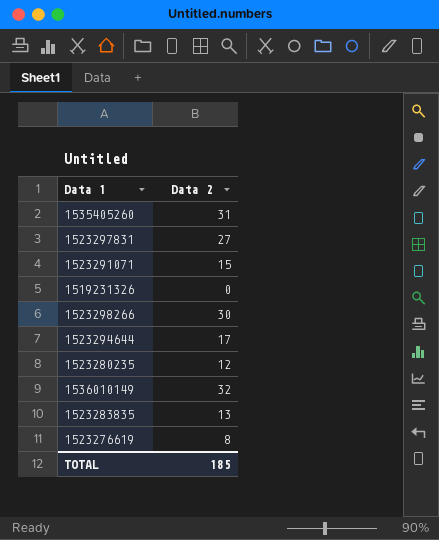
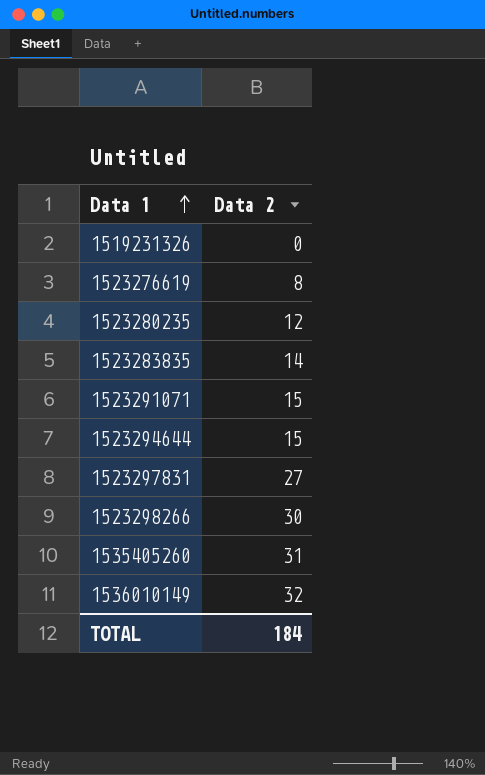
row order: none -> Data 1 ascending
1523283835 | Data 2: 13 -> 14
1523294644 | Data 2: 17 -> 15
TOTAL | Data 2: 185 -> 184

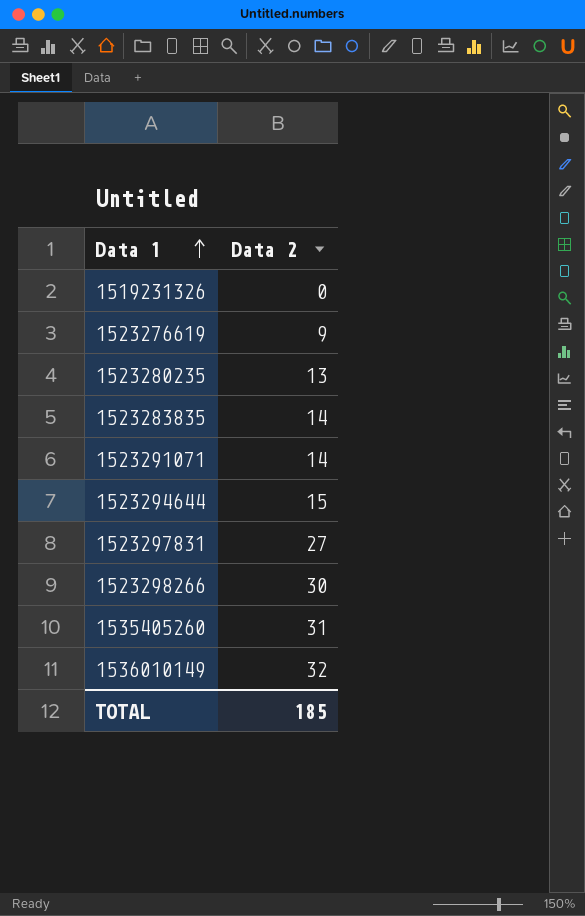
1523276619 | Data 2: 8 -> 9
1523280235 | Data 2: 12 -> 13
1523291071 | Data 2: 15 -> 14
TOTAL | Data 2: 184 -> 185

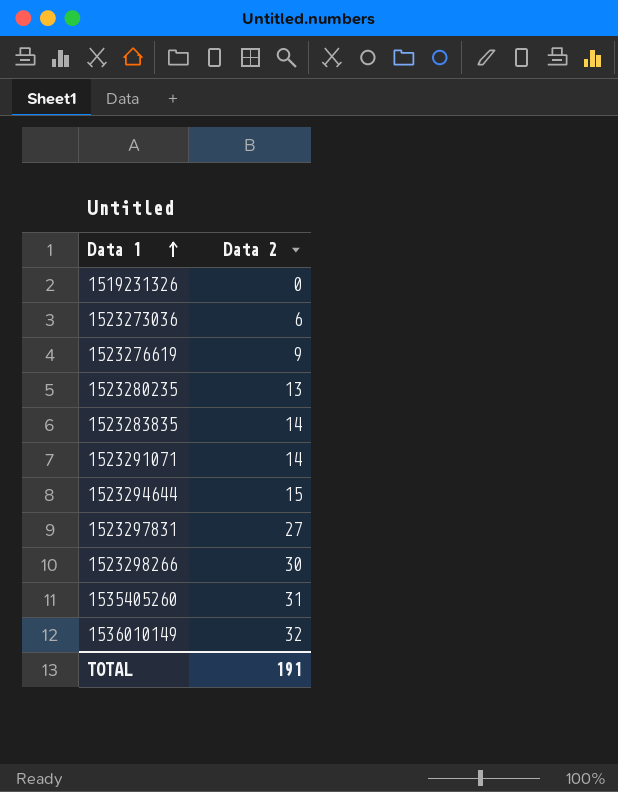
row 1523273036: none -> 6
TOTAL | Data 2: 185 -> 191

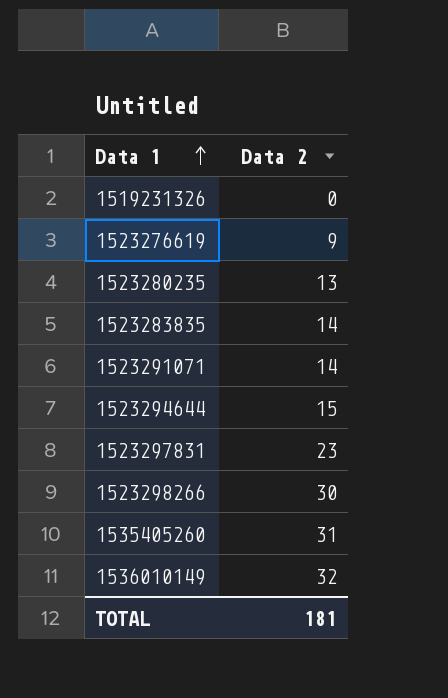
row 1523273036: 6 -> none
1523297831 | Data 2: 27 -> 23
TOTAL | Data 2: 191 -> 181

